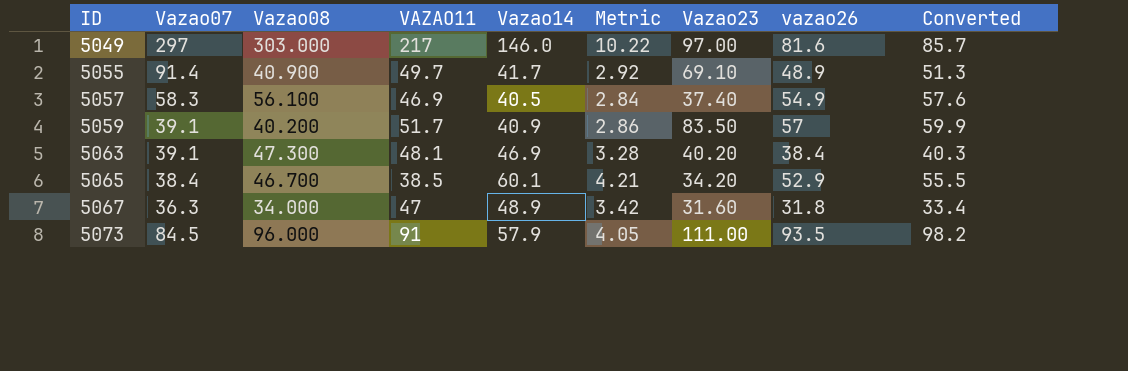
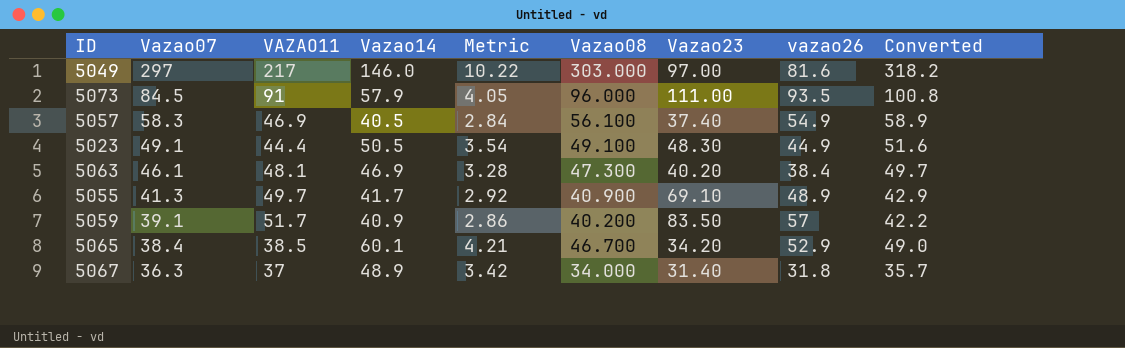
row order: ID ascending -> Vazao07 descending
column Vazao08 | position: 3 -> 6
column Converted | formula: [vazao26] * 1.05 -> [Vazao08] * 1.05
row 5023: none -> 49.1 | 44.4 | 50.5 | 3.54 | 49.100 | 48.30 | 44.9 | 51.6
5063 | Vazao07: 39.1 -> 46.1
5055 | Vazao07: 91.4 -> 41.3
5067 | VAZAO11: 47 -> 37
5067 | Vazao23: 31.60 -> 31.40

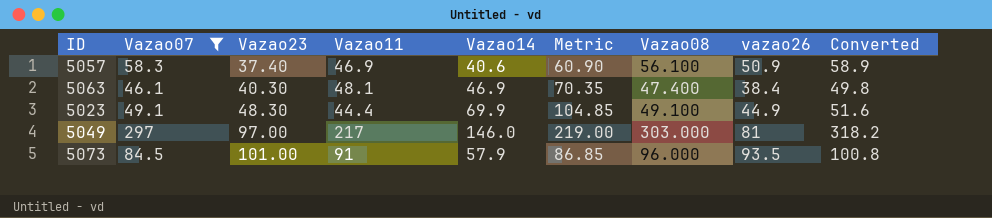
filter: none -> Vazao07 >= 46.1
row order: Vazao07 descending -> Vazao23 ascending
column Vazao23 | position: 7 -> 3
column name: VAZAO11 -> Vazao11
column Metric | formula: [Vazao14] * 0.07 -> [Vazao14] * 1.5
5057 | Vazao14: 40.5 -> 40.6
5057 | vazao26: 54.9 -> 50.9
5063 | Vazao23: 40.20 -> 40.30
5063 | Vazao08: 47.300 -> 47.400
5063 | Converted: 49.7 -> 49.8
5023 | Vazao14: 50.5 -> 69.9
5049 | vazao26: 81.6 -> 81
5073 | Vazao23: 111.00 -> 101.00

